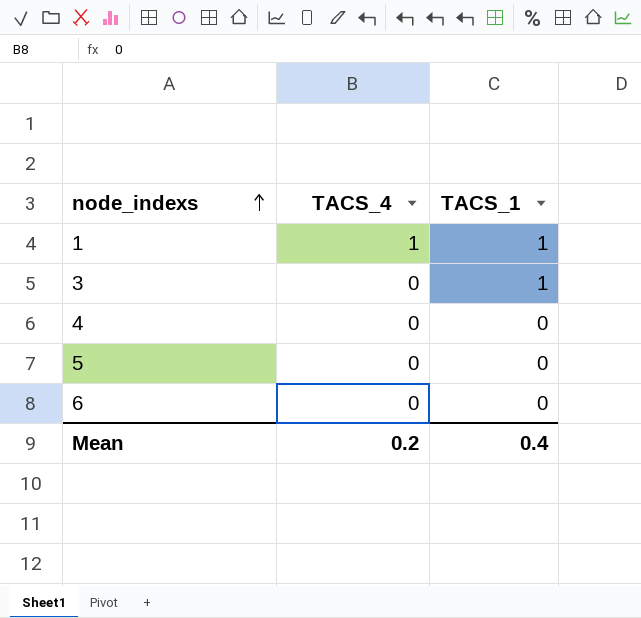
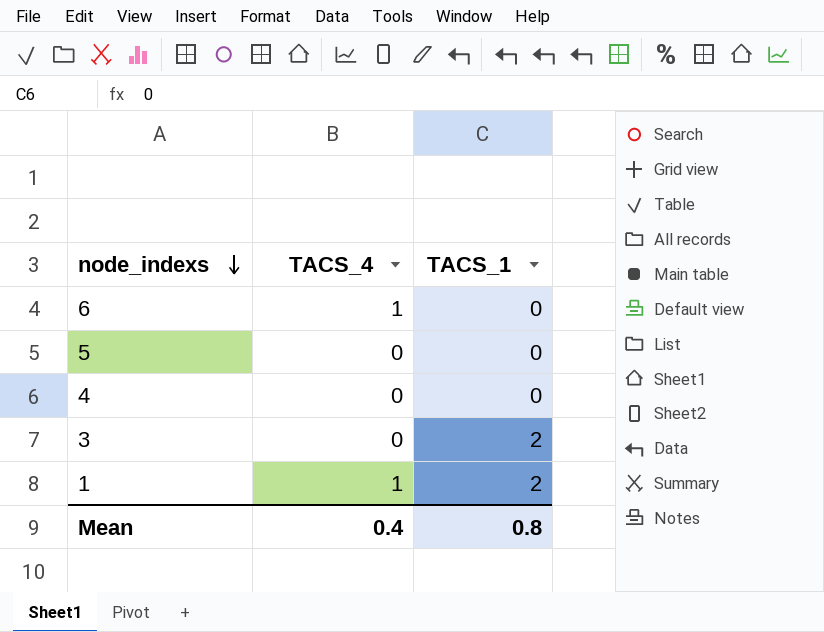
row order: node_indexs ascending -> node_indexs descending
6 | TACS_4: 0 -> 1
3 | TACS_1: 1 -> 2
1 | TACS_1: 1 -> 2
Mean | TACS_4: 0.2 -> 0.4
Mean | TACS_1: 0.4 -> 0.8

